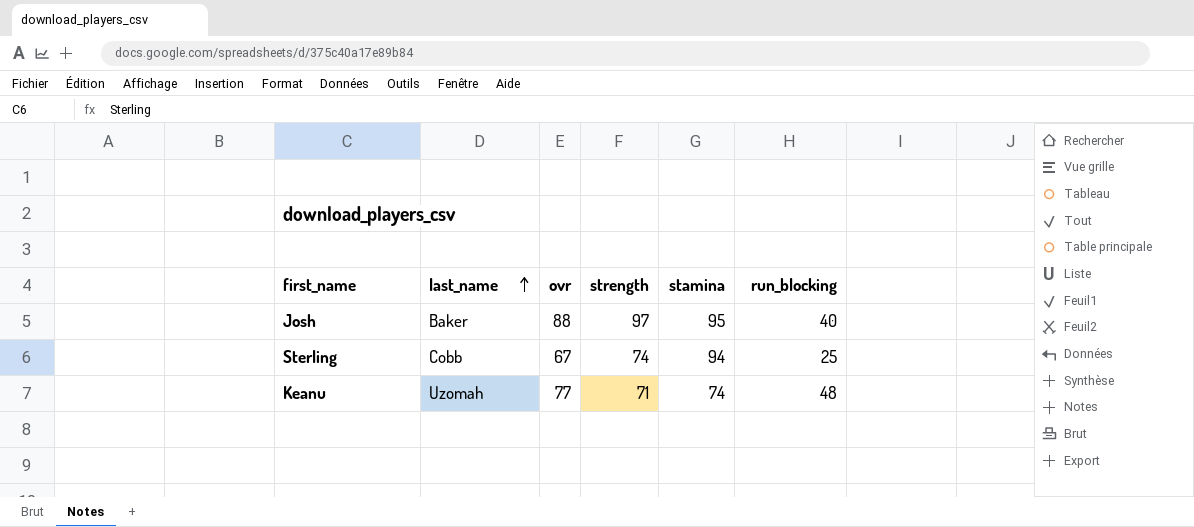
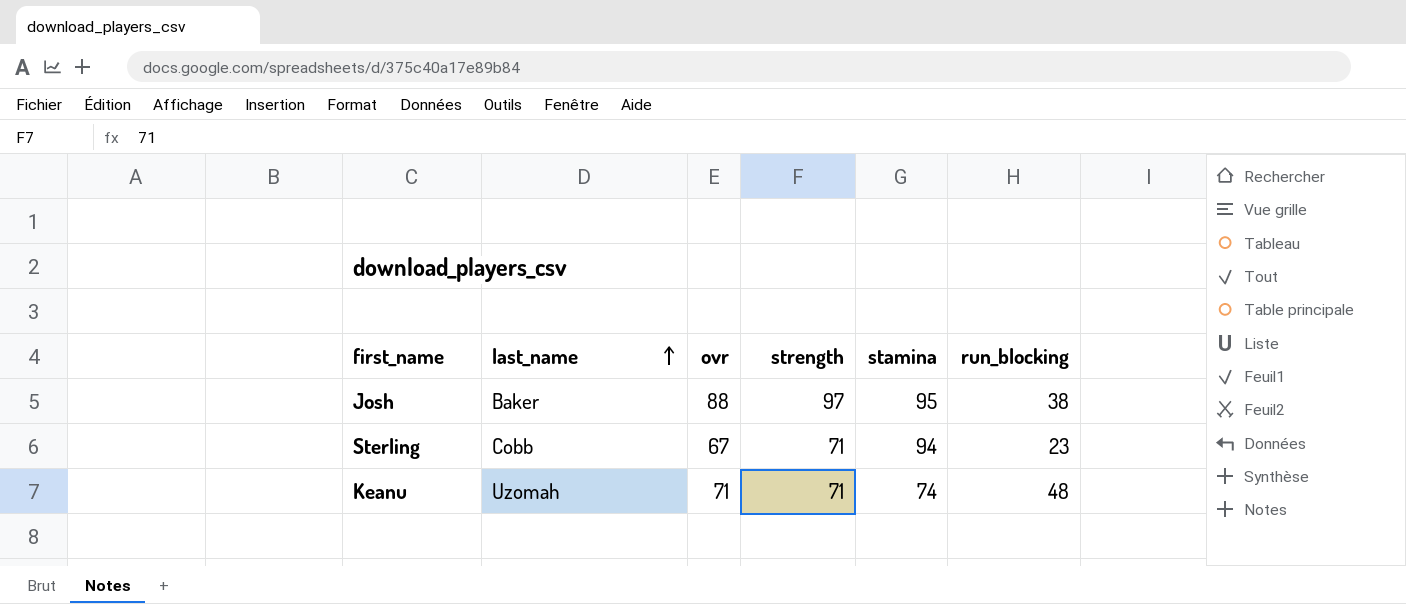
Josh | run_blocking: 40 -> 38
Sterling | strength: 74 -> 71
Sterling | run_blocking: 25 -> 23
Keanu | ovr: 77 -> 71

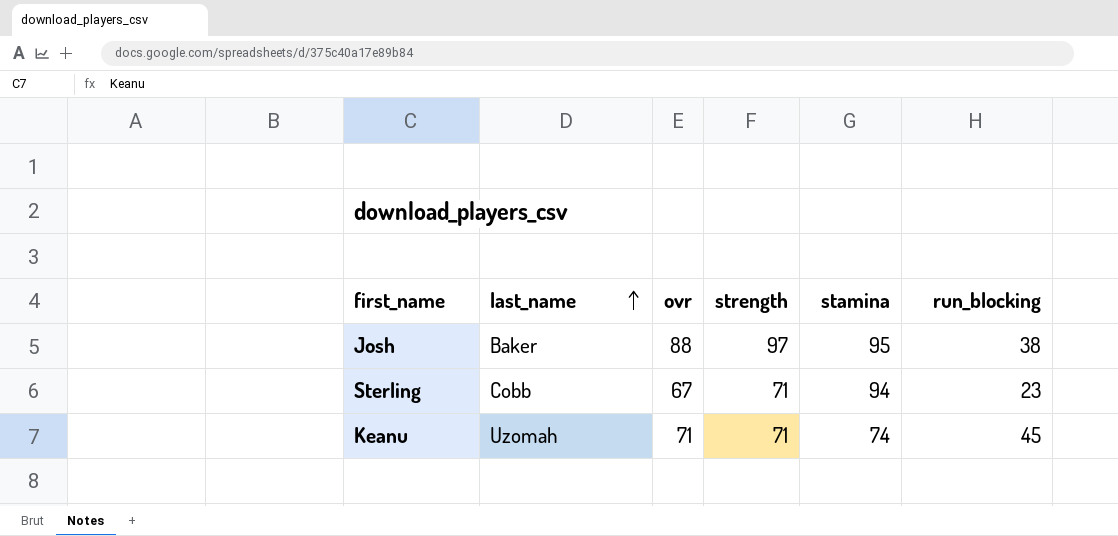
Keanu | run_blocking: 48 -> 45

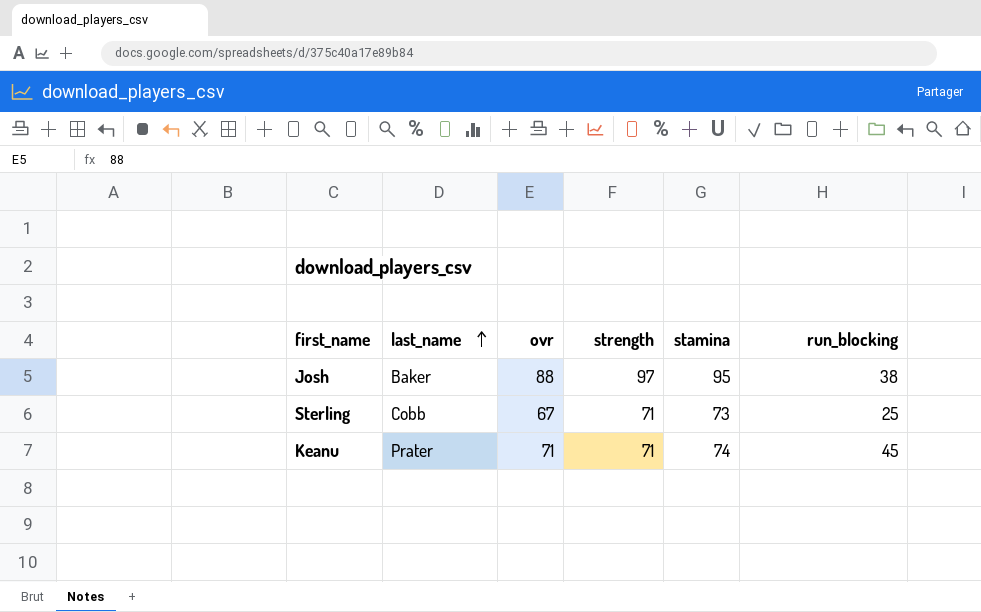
Sterling | stamina: 94 -> 73
Sterling | run_blocking: 23 -> 25
Keanu | last_name: Uzomah -> Prater

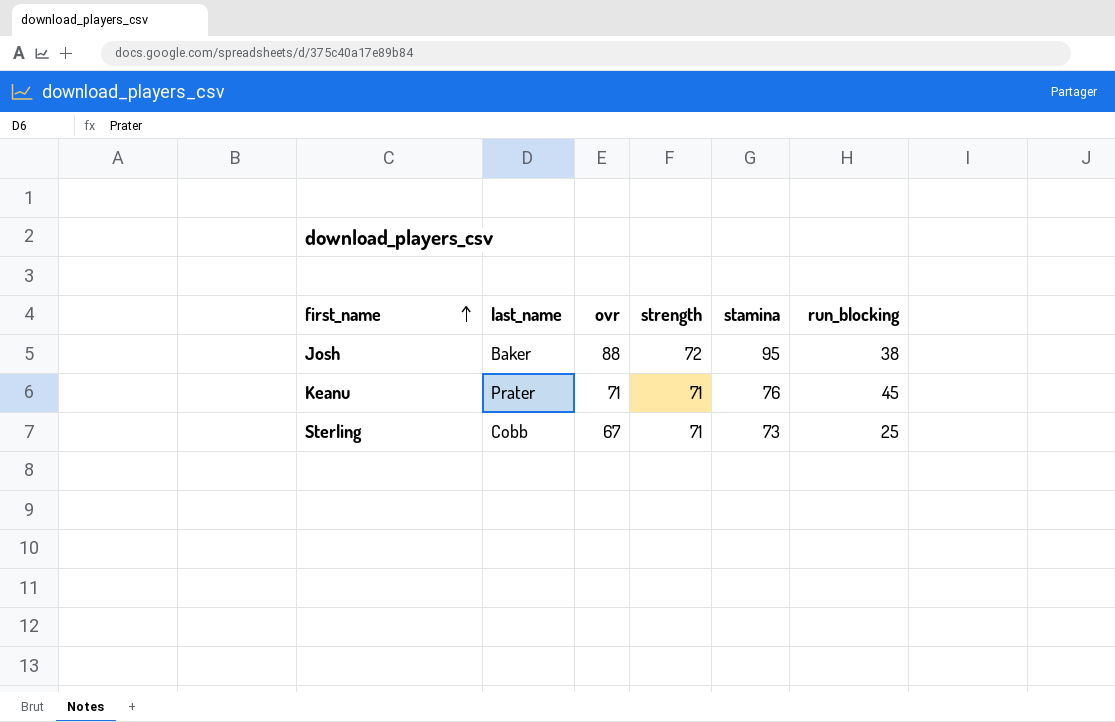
row order: last_name ascending -> first_name ascending
Josh | strength: 97 -> 72
Keanu | stamina: 74 -> 76

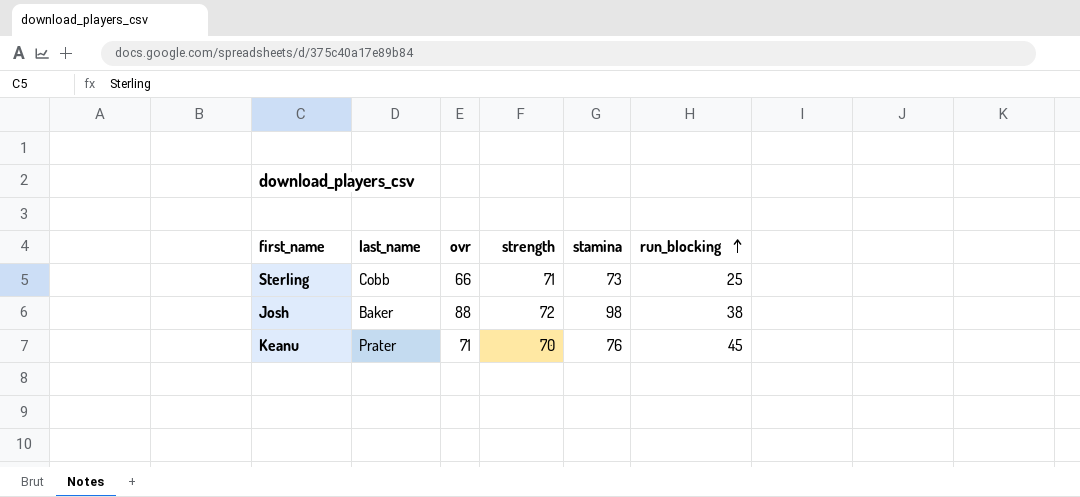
row order: first_name ascending -> run_blocking ascending
Sterling | ovr: 67 -> 66
Josh | stamina: 95 -> 98
Keanu | strength: 71 -> 70

